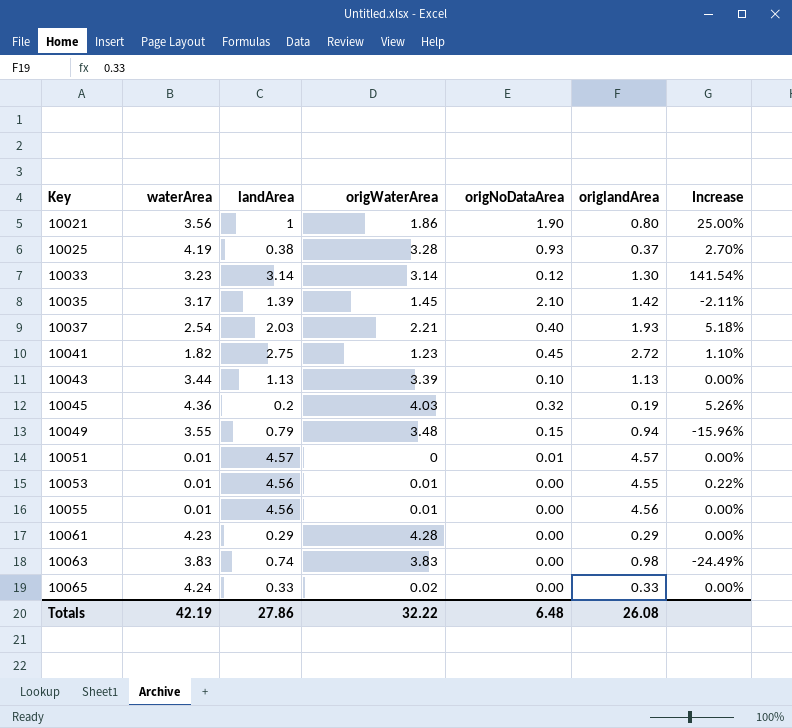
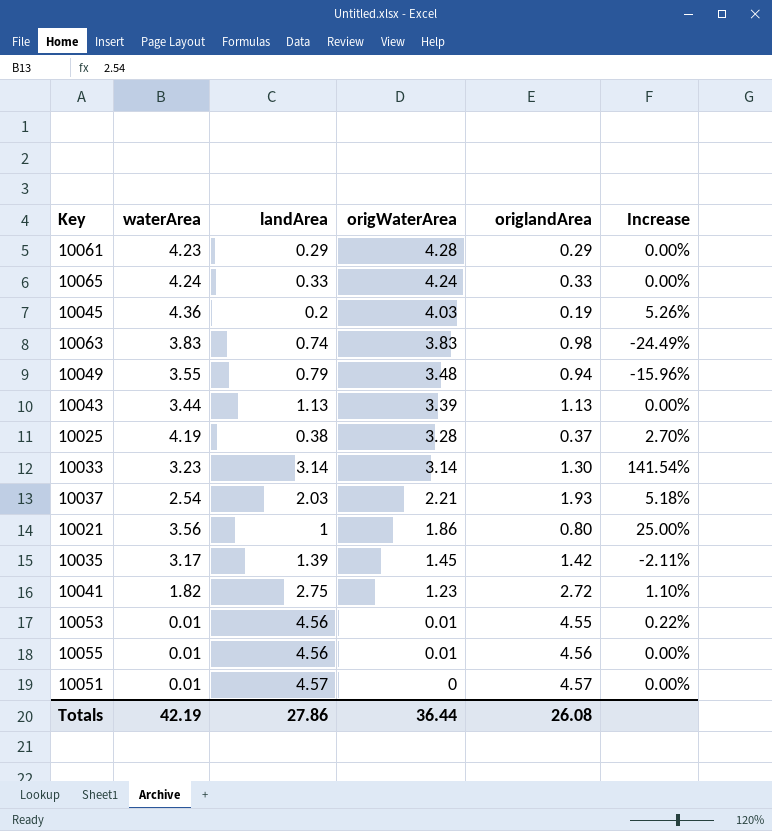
row order: Key ascending -> origWaterArea descending
column origNoDataArea | position: 5 -> none
10065 | origWaterArea: 0.02 -> 4.24
Totals | origWaterArea: 32.22 -> 36.44

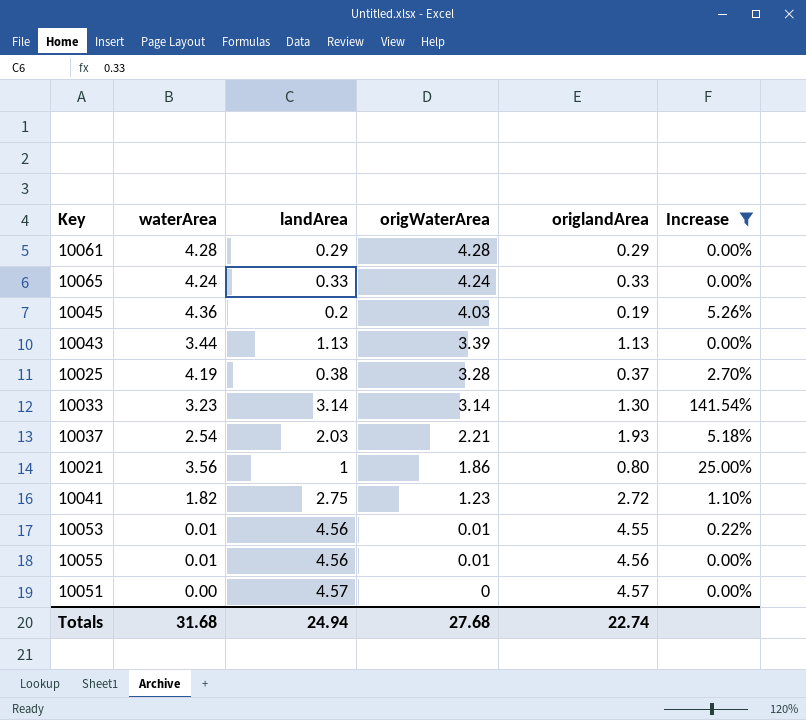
filter: none -> Increase >= 0.00%
10061 | waterArea: 4.23 -> 4.28
10051 | waterArea: 0.01 -> 0.00
Totals | waterArea: 42.19 -> 31.68
Totals | landArea: 27.86 -> 24.94
Totals | origWaterArea: 36.44 -> 27.68
Totals | origlandArea: 26.08 -> 22.74

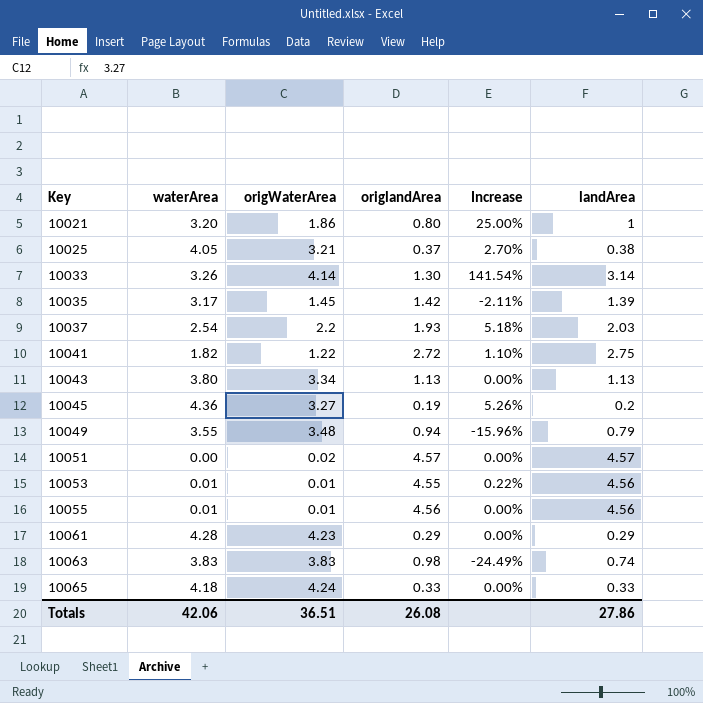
filter: Increase >= 0.00% -> none
row order: origWaterArea descending -> Key ascending
column landArea | position: 3 -> 6
10021 | waterArea: 3.56 -> 3.20
10025 | waterArea: 4.19 -> 4.05
10025 | origWaterArea: 3.28 -> 3.21
10033 | waterArea: 3.23 -> 3.26
10033 | origWaterArea: 3.14 -> 4.14
10037 | origWaterArea: 2.21 -> 2.2
10041 | origWaterArea: 1.23 -> 1.22
10043 | waterArea: 3.44 -> 3.80
10043 | origWaterArea: 3.39 -> 3.34
10045 | origWaterArea: 4.03 -> 3.27
10051 | origWaterArea: 0 -> 0.02
10061 | origWaterArea: 4.28 -> 4.23
10065 | waterArea: 4.24 -> 4.18
Totals | waterArea: 31.68 -> 42.06
Totals | origWaterArea: 27.68 -> 36.51
Totals | origlandArea: 22.74 -> 26.08
Totals | landArea: 24.94 -> 27.86

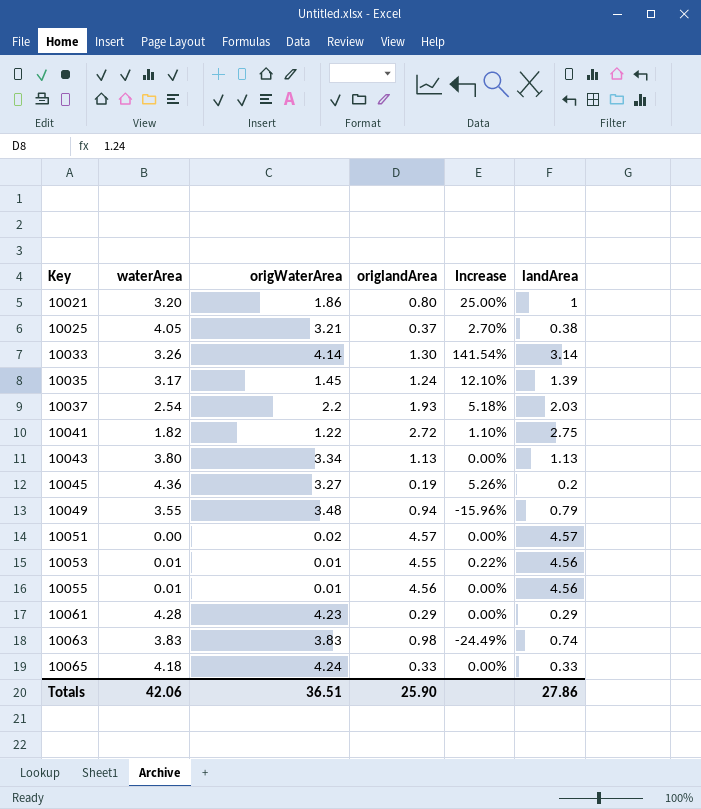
10035 | origlandArea: 1.42 -> 1.24
10035 | Increase: -2.11% -> 12.10%
Totals | origlandArea: 26.08 -> 25.90

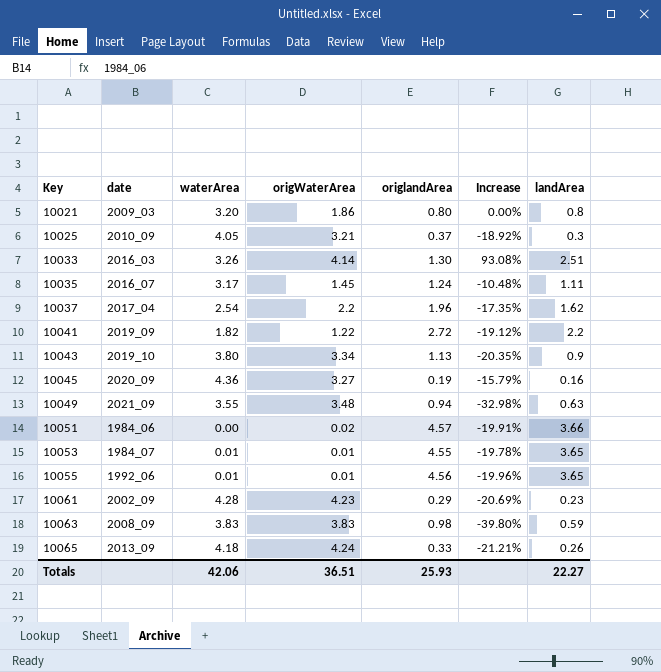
column date | position: none -> 2
10021 | Increase: 25.00% -> 0.00%
10021 | landArea: 1 -> 0.8
10025 | Increase: 2.70% -> -18.92%
10025 | landArea: 0.38 -> 0.3
10033 | Increase: 141.54% -> 93.08%
10033 | landArea: 3.14 -> 2.51
10035 | Increase: 12.10% -> -10.48%
10035 | landArea: 1.39 -> 1.11
10037 | origlandArea: 1.93 -> 1.96
10037 | Increase: 5.18% -> -17.35%
10037 | landArea: 2.03 -> 1.62
10041 | Increase: 1.10% -> -19.12%
10041 | landArea: 2.75 -> 2.2
10043 | Increase: 0.00% -> -20.35%
10043 | landArea: 1.13 -> 0.9
10045 | Increase: 5.26% -> -15.79%
10045 | landArea: 0.2 -> 0.16
10049 | Increase: -15.96% -> -32.98%
10049 | landArea: 0.79 -> 0.63
10051 | Increase: 0.00% -> -19.91%
10051 | landArea: 4.57 -> 3.66
10053 | Increase: 0.22% -> -19.78%
10053 | landArea: 4.56 -> 3.65
10055 | Increase: 0.00% -> -19.96%
10055 | landArea: 4.56 -> 3.65
10061 | Increase: 0.00% -> -20.69%
10061 | landArea: 0.29 -> 0.23
10063 | Increase: -24.49% -> -39.80%
10063 | landArea: 0.74 -> 0.59
10065 | Increase: 0.00% -> -21.21%
10065 | landArea: 0.33 -> 0.26
Totals | origlandArea: 25.90 -> 25.93
Totals | landArea: 27.86 -> 22.27

